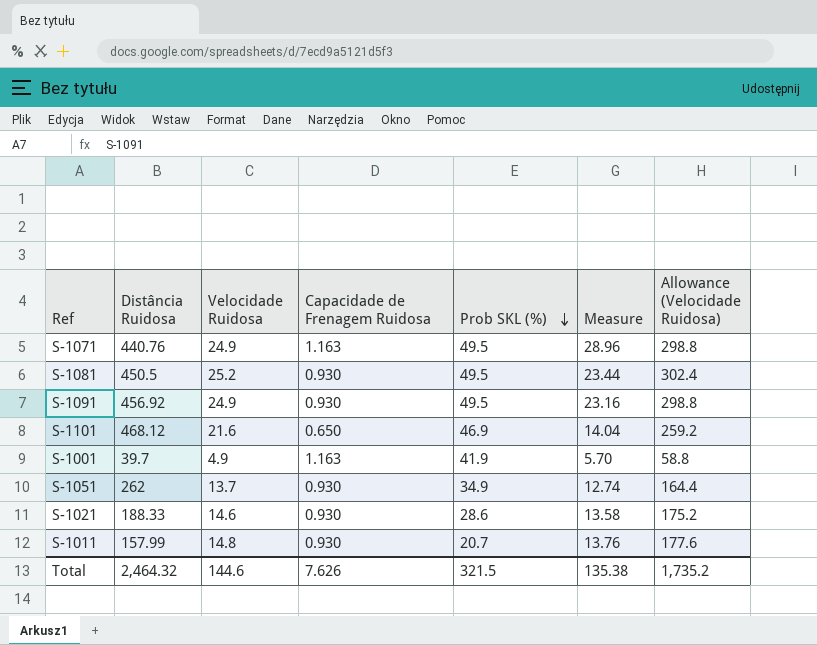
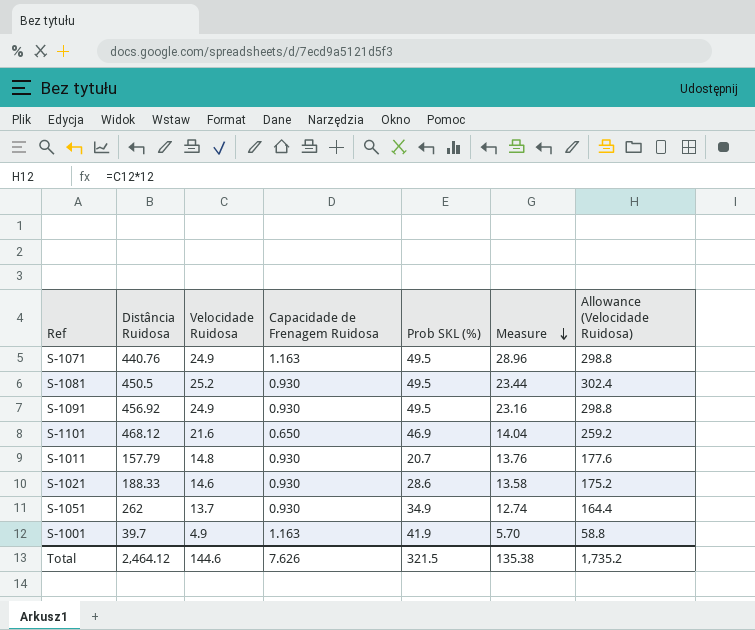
row order: Prob SKL (%) descending -> Measure descending
S-1011 | Distância Ruidosa: 157.99 -> 157.79
Total | Distância Ruidosa: 2,464.32 -> 2,464.12

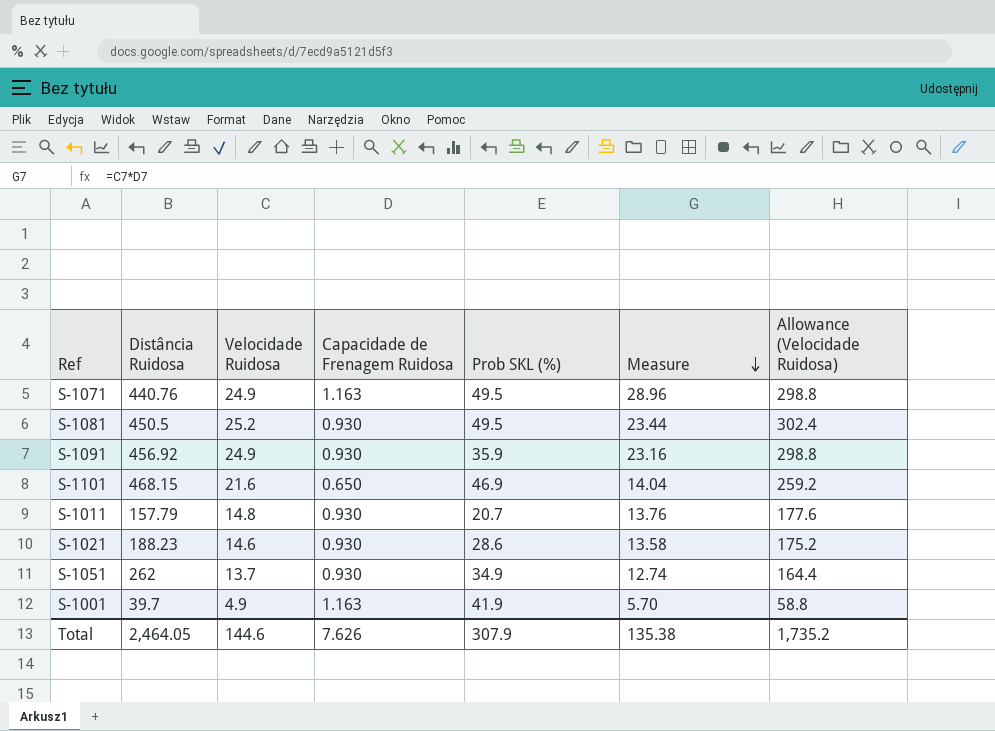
S-1091 | Prob SKL (%): 49.5 -> 35.9
S-1101 | Distância Ruidosa: 468.12 -> 468.15
S-1021 | Distância Ruidosa: 188.33 -> 188.23
Total | Distância Ruidosa: 2,464.12 -> 2,464.05
Total | Prob SKL (%): 321.5 -> 307.9

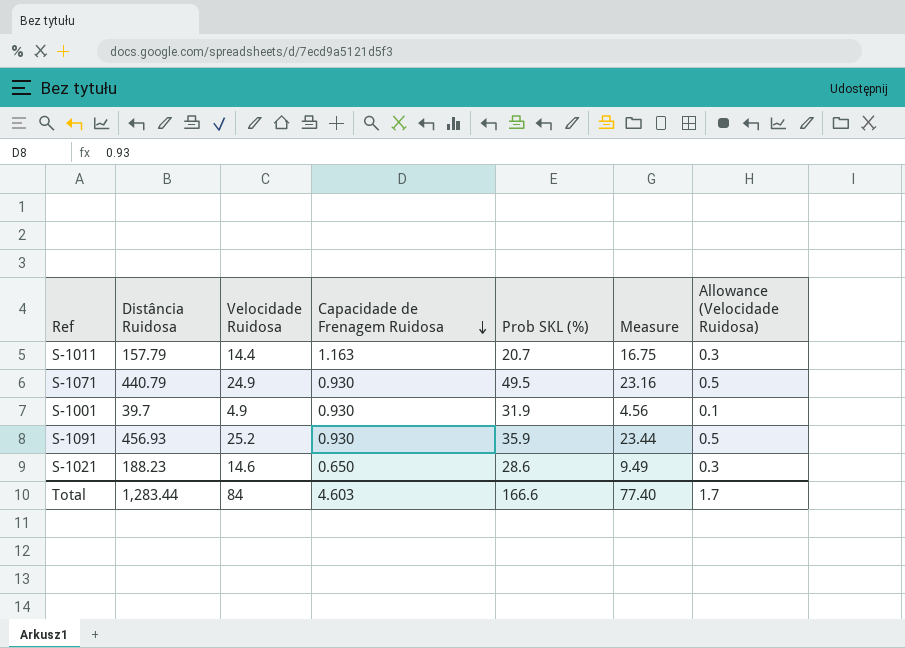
row order: Measure descending -> Capacidade de Frenagem Ruidosa descending
column Allowance (Velocidade Ruidosa) | formula: [Velocidade Ruidosa] * 12 -> [Velocidade Ruidosa] * 0.02
row S-1081: 450.5 | 25.2 | 0.930 | 49.5 | 23.44 | 302.4 -> none
row S-1101: 468.15 | 21.6 | 0.650 | 46.9 | 14.04 | 259.2 -> none
row S-1051: 262 | 13.7 | 0.930 | 34.9 | 12.74 | 164.4 -> none
S-1011 | Velocidade Ruidosa: 14.8 -> 14.4
S-1011 | Capacidade de Frenagem Ruidosa: 0.930 -> 1.163
S-1011 | Measure: 13.76 -> 16.75
S-1071 | Distância Ruidosa: 440.76 -> 440.79
S-1071 | Capacidade de Frenagem Ruidosa: 1.163 -> 0.930
S-1071 | Measure: 28.96 -> 23.16
S-1001 | Capacidade de Frenagem Ruidosa: 1.163 -> 0.930
S-1001 | Prob SKL (%): 41.9 -> 31.9
S-1001 | Measure: 5.70 -> 4.56
S-1091 | Distância Ruidosa: 456.92 -> 456.93
S-1091 | Velocidade Ruidosa: 24.9 -> 25.2
S-1091 | Measure: 23.16 -> 23.44
S-1021 | Capacidade de Frenagem Ruidosa: 0.930 -> 0.650
S-1021 | Measure: 13.58 -> 9.49
Total | Distância Ruidosa: 2,464.05 -> 1,283.44
Total | Velocidade Ruidosa: 144.6 -> 84
Total | Capacidade de Frenagem Ruidosa: 7.626 -> 4.603
Total | Prob SKL (%): 307.9 -> 166.6
Total | Measure: 135.38 -> 77.40
Total | Allowance (Velocidade Ruidosa): 1,735.2 -> 1.7

